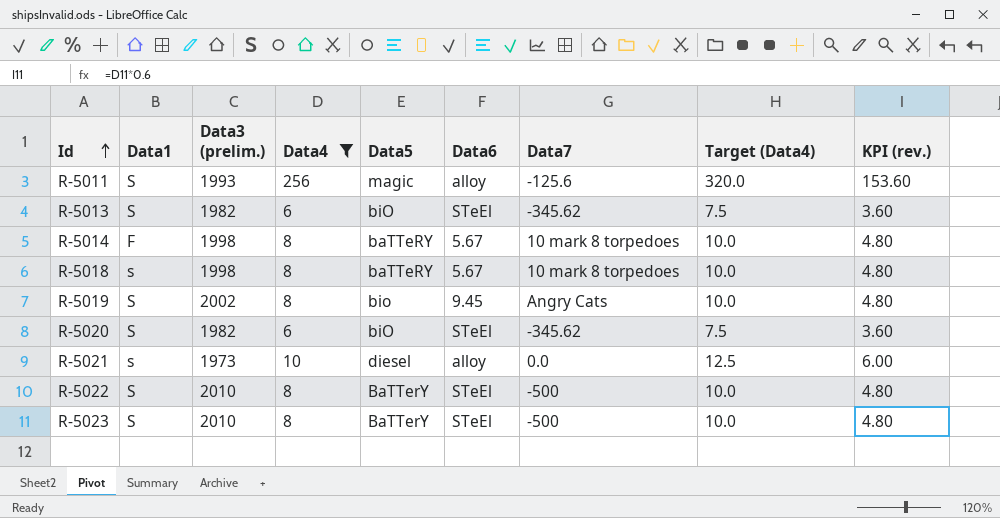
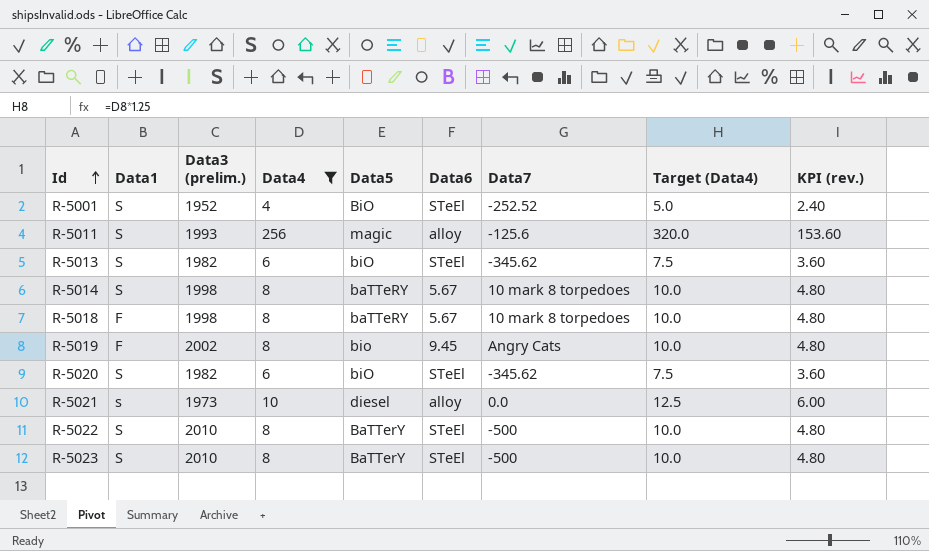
row R-5001: none -> S | 1952 | 4 | BiO | STeEl | -252.52 | 5.0 | 2.40
R-5014 | Data1: F -> S
R-5018 | Data1: s -> F
R-5019 | Data1: S -> F

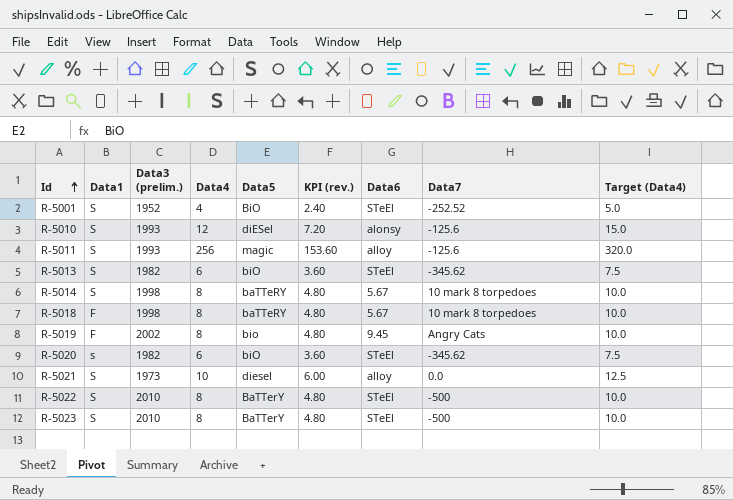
filter: Data4 != 12 -> none
column KPI (rev.) | position: 9 -> 6
R-5020 | Data1: S -> s
R-5021 | Data1: s -> S

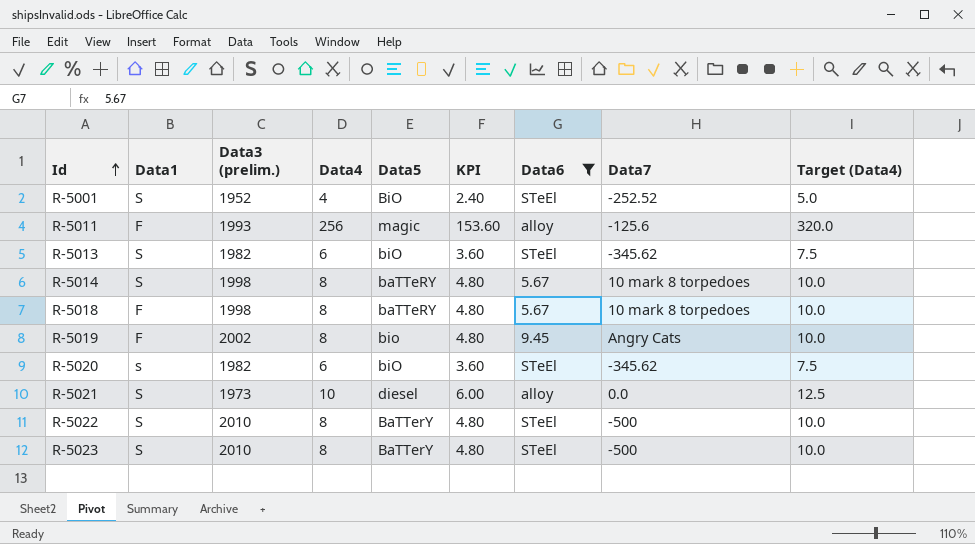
filter: none -> Data6 != alonsy
column name: KPI (rev.) -> KPI
R-5011 | Data1: S -> F

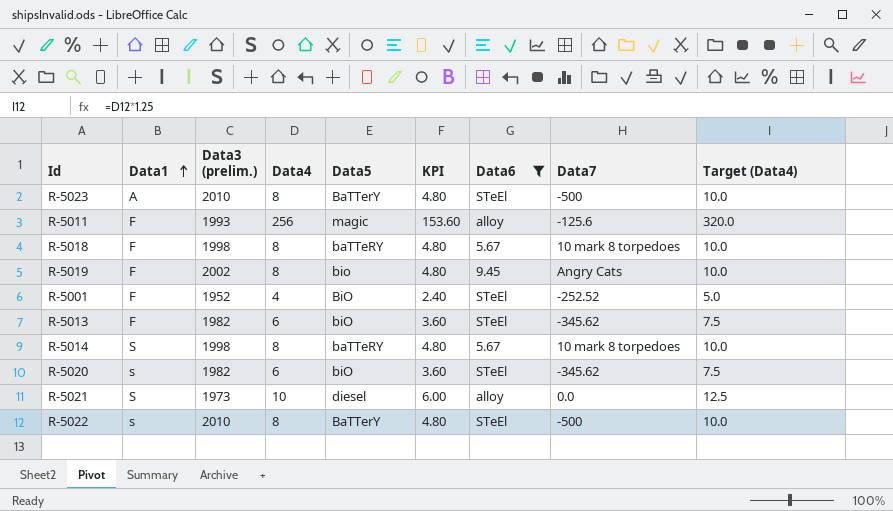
row order: Id ascending -> Data1 ascending
R-5023 | Data1: S -> A
R-5001 | Data1: S -> F
R-5013 | Data1: S -> F
R-5022 | Data1: S -> s

